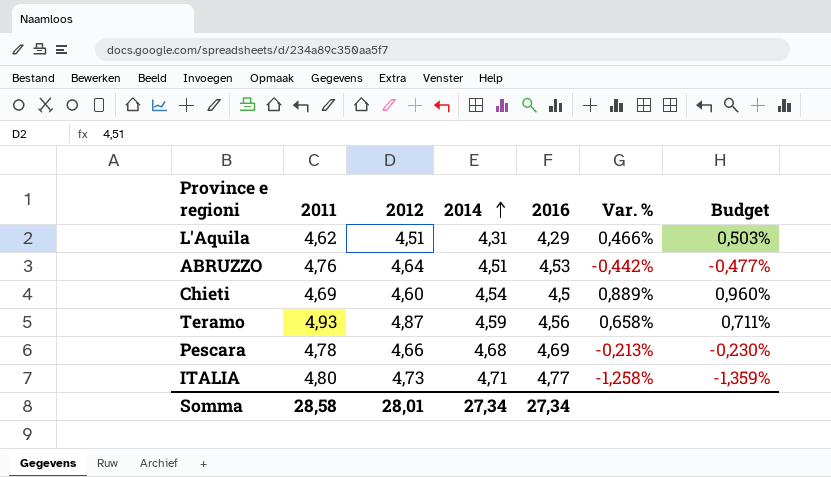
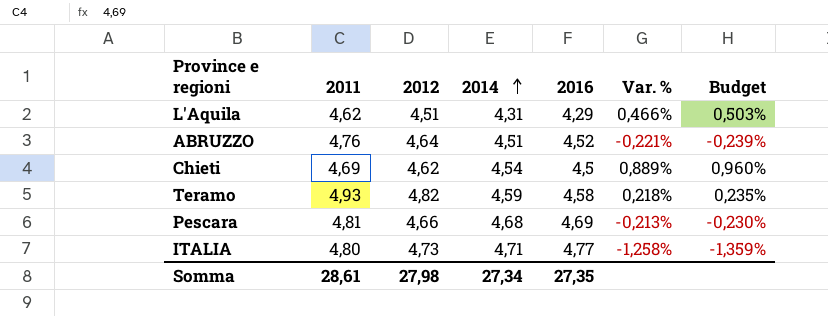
ABRUZZO | 2016: 4,53 -> 4,52
ABRUZZO | Var. %: -0,442% -> -0,221%
ABRUZZO | Budget: -0,477% -> -0,239%
Chieti | 2012: 4,60 -> 4,62
Teramo | 2012: 4,87 -> 4,82
Teramo | 2016: 4,56 -> 4,58
Teramo | Var. %: 0,658% -> 0,218%
Teramo | Budget: 0,711% -> 0,235%
Pescara | 2011: 4,78 -> 4,81
Somma | 2011: 28,58 -> 28,61
Somma | 2012: 28,01 -> 27,98
Somma | 2016: 27,34 -> 27,35

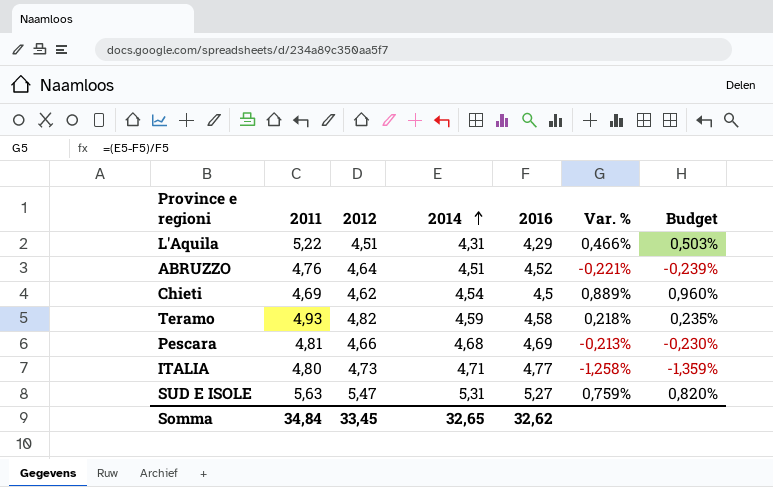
L'Aquila | 2011: 4,62 -> 5,22
row SUD E ISOLE: none -> 5,63 | 5,47 | 5,31 | 5,27 | 0,759% | 0,820%
Somma | 2011: 28,61 -> 34,84
Somma | 2012: 27,98 -> 33,45
Somma | 2014: 27,34 -> 32,65
Somma | 2016: 27,35 -> 32,62

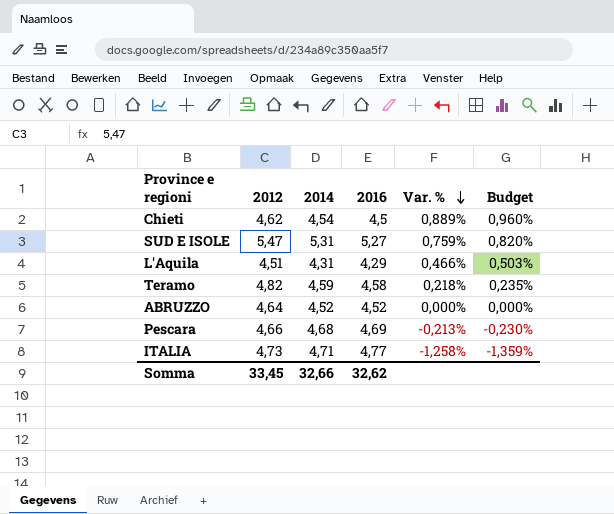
row order: 2014 ascending -> Var. % descending
column 2011 | position: 2 -> none
ABRUZZO | 2014: 4,51 -> 4,52
ABRUZZO | Var. %: -0,221% -> 0,000%
ABRUZZO | Budget: -0,239% -> 0,000%
Somma | 2014: 32,65 -> 32,66

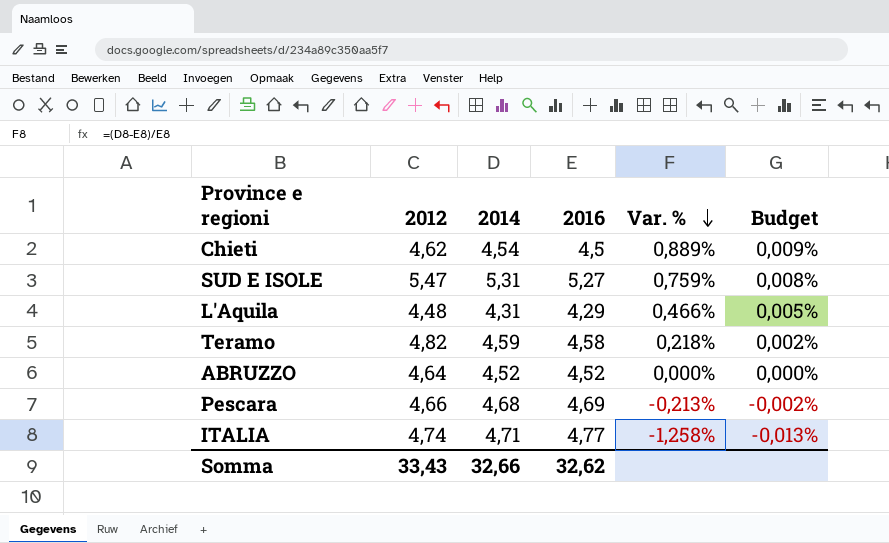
column Budget | formula: [Var. %] * 1,08 -> [Var. %] * 0,01
L'Aquila | 2012: 4,51 -> 4,48
ITALIA | 2012: 4,73 -> 4,74
Somma | 2012: 33,45 -> 33,43

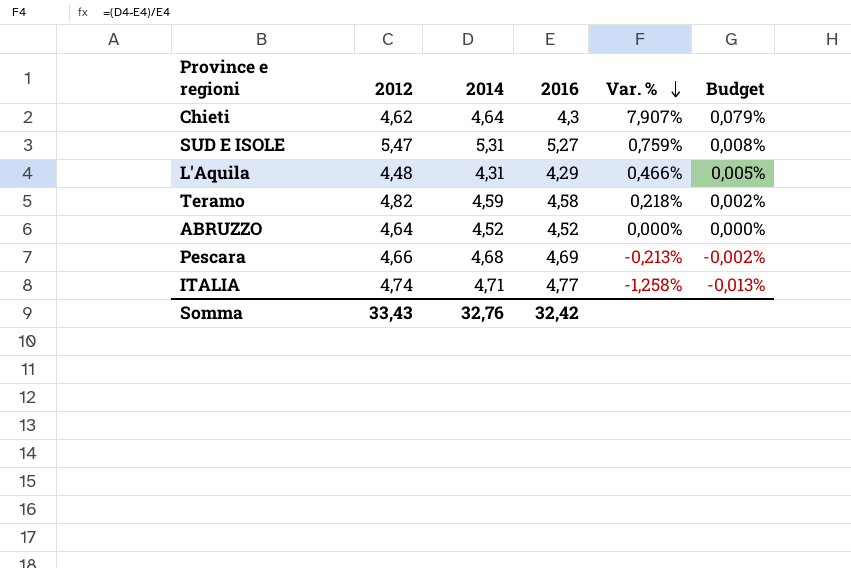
Chieti | 2014: 4,54 -> 4,64
Chieti | 2016: 4,5 -> 4,3
Chieti | Var. %: 0,889% -> 7,907%
Chieti | Budget: 0,009% -> 0,079%
Somma | 2014: 32,66 -> 32,76
Somma | 2016: 32,62 -> 32,42

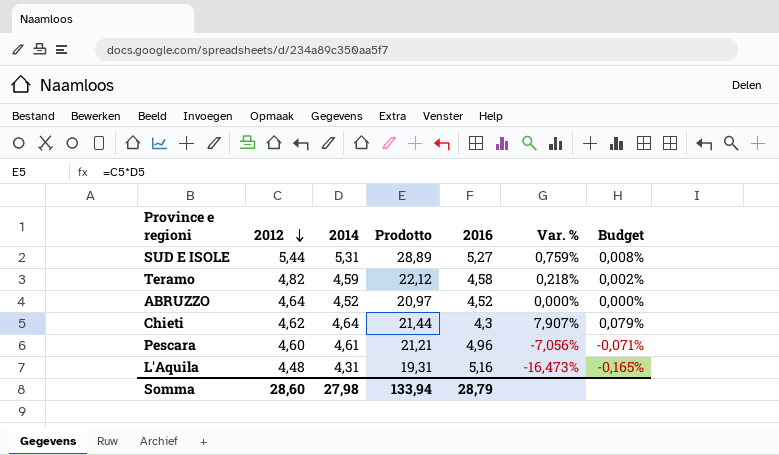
row order: Var. % descending -> 2012 descending
column Prodotto | formula: none -> [2012] * [2014]
row ITALIA: 4,74 | 4,71 | 4,77 | -1,258% | -0,013% -> none
SUD E ISOLE | 2012: 5,47 -> 5,44
Pescara | 2012: 4,66 -> 4,60
Pescara | 2014: 4,68 -> 4,61
Pescara | 2016: 4,69 -> 4,96
Pescara | Var. %: -0,213% -> -7,056%
Pescara | Budget: -0,002% -> -0,071%
L'Aquila | 2016: 4,29 -> 5,16
L'Aquila | Var. %: 0,466% -> -16,473%
L'Aquila | Budget: 0,005% -> -0,165%
Somma | 2012: 33,43 -> 28,60
Somma | 2014: 32,76 -> 27,98
Somma | 2016: 32,42 -> 28,79

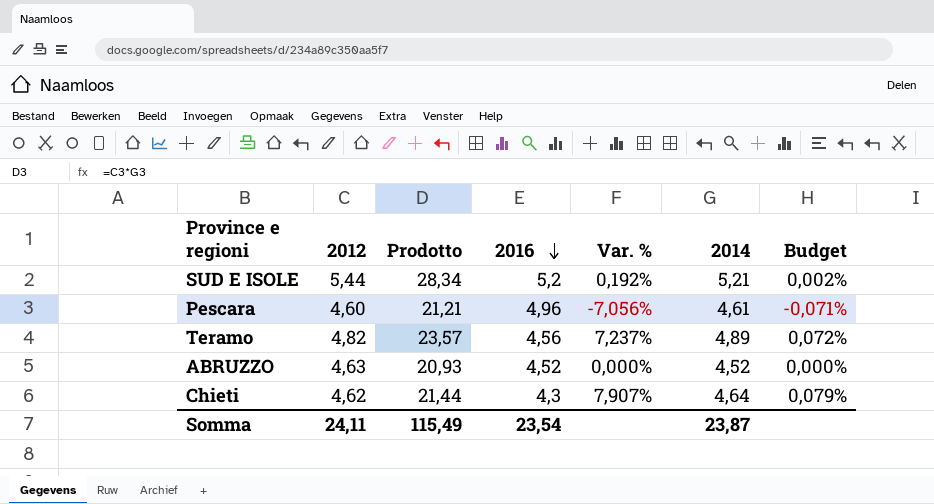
row order: 2012 descending -> 2016 descending
column 2014 | position: 3 -> 6
row L'Aquila: 4,48 | 4,31 | 19,31 | 5,16 | -16,473% | -0,165% -> none
SUD E ISOLE | Prodotto: 28,89 -> 28,34
SUD E ISOLE | 2016: 5,27 -> 5,2
SUD E ISOLE | Var. %: 0,759% -> 0,192%
SUD E ISOLE | 2014: 5,31 -> 5,21
SUD E ISOLE | Budget: 0,008% -> 0,002%
Teramo | Prodotto: 22,12 -> 23,57
Teramo | 2016: 4,58 -> 4,56
Teramo | Var. %: 0,218% -> 7,237%
Teramo | 2014: 4,59 -> 4,89
Teramo | Budget: 0,002% -> 0,072%
ABRUZZO | 2012: 4,64 -> 4,63
ABRUZZO | Prodotto: 20,97 -> 20,93
Somma | 2012: 28,60 -> 24,11
Somma | Prodotto: 133,94 -> 115,49
Somma | 2016: 28,79 -> 23,54
Somma | 2014: 27,98 -> 23,87

